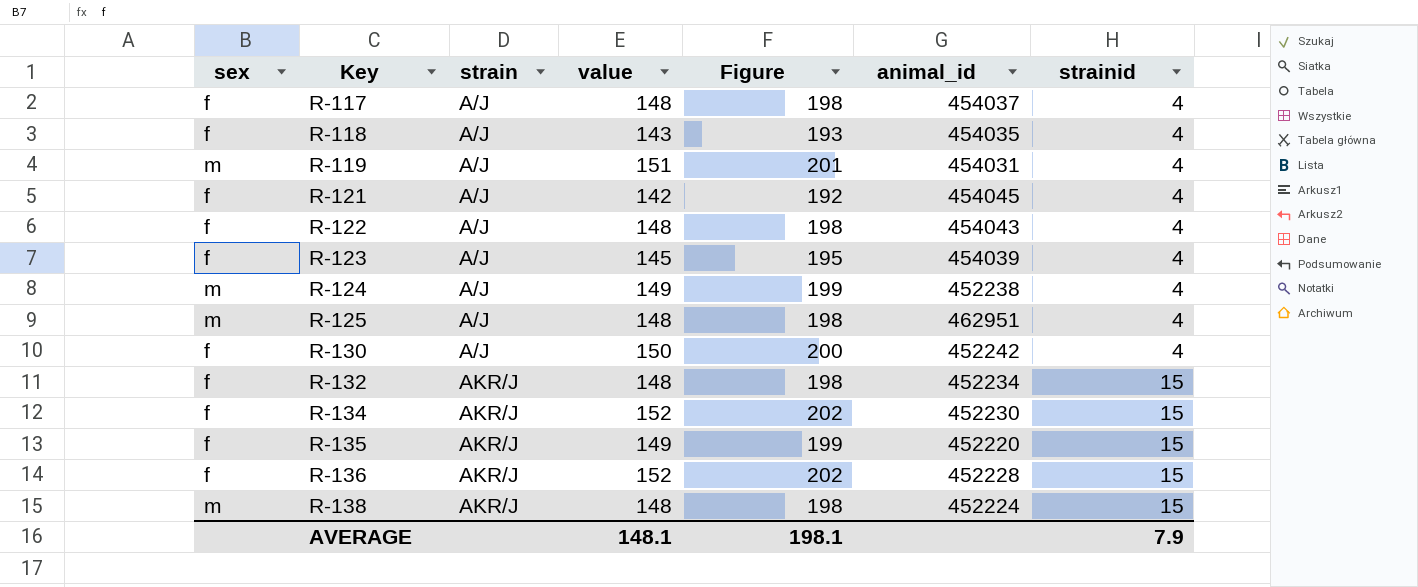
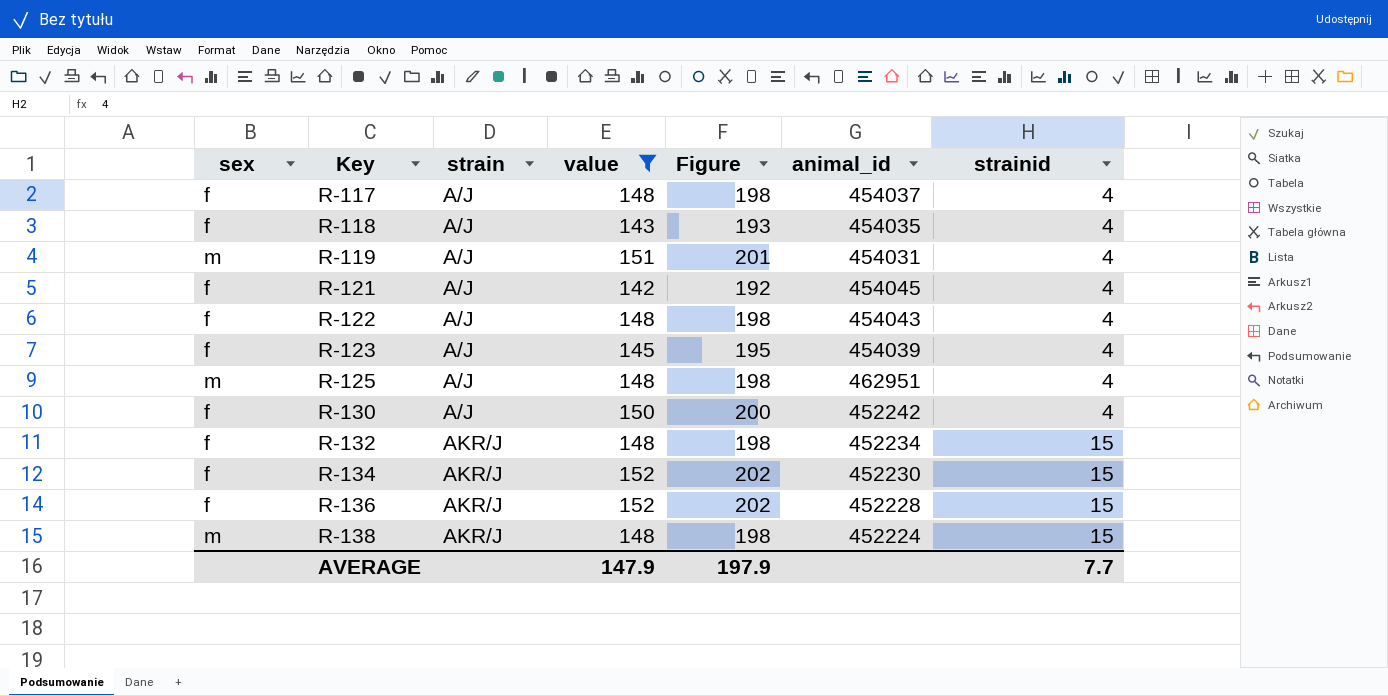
filter: none -> value != 149
AVERAGE | value: 148.1 -> 147.9
AVERAGE | Figure: 198.1 -> 197.9
AVERAGE | strainid: 7.9 -> 7.7

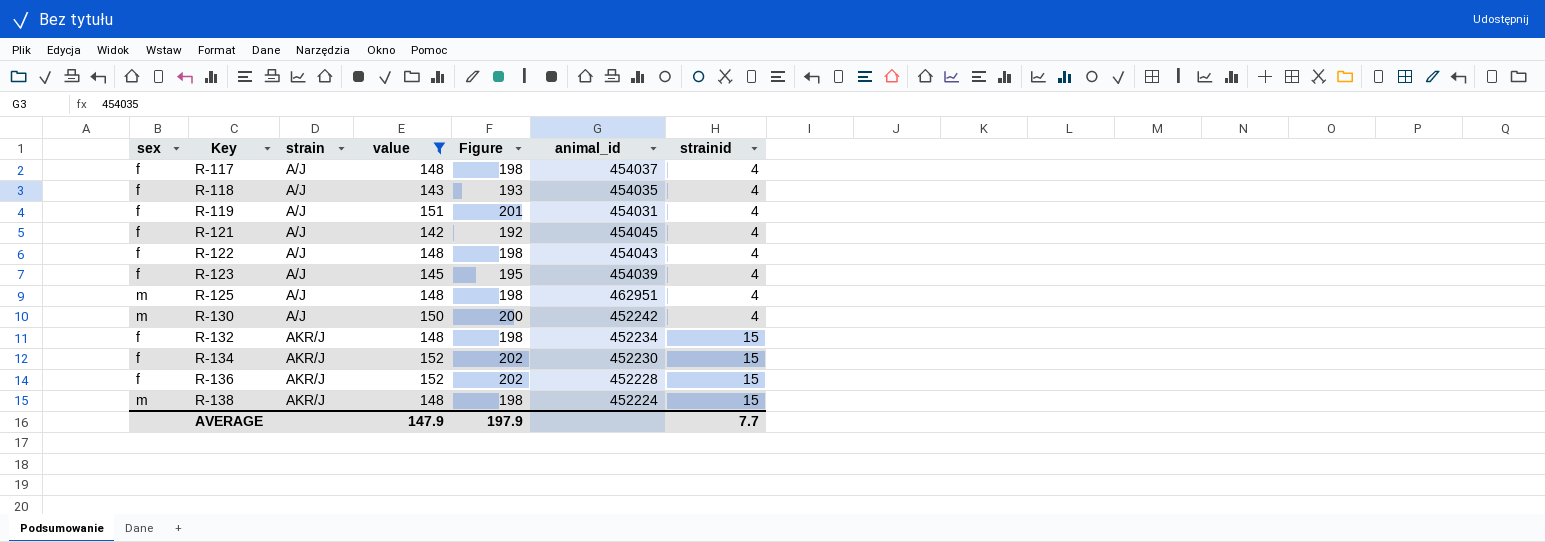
R-119 | sex: m -> f
R-130 | sex: f -> m

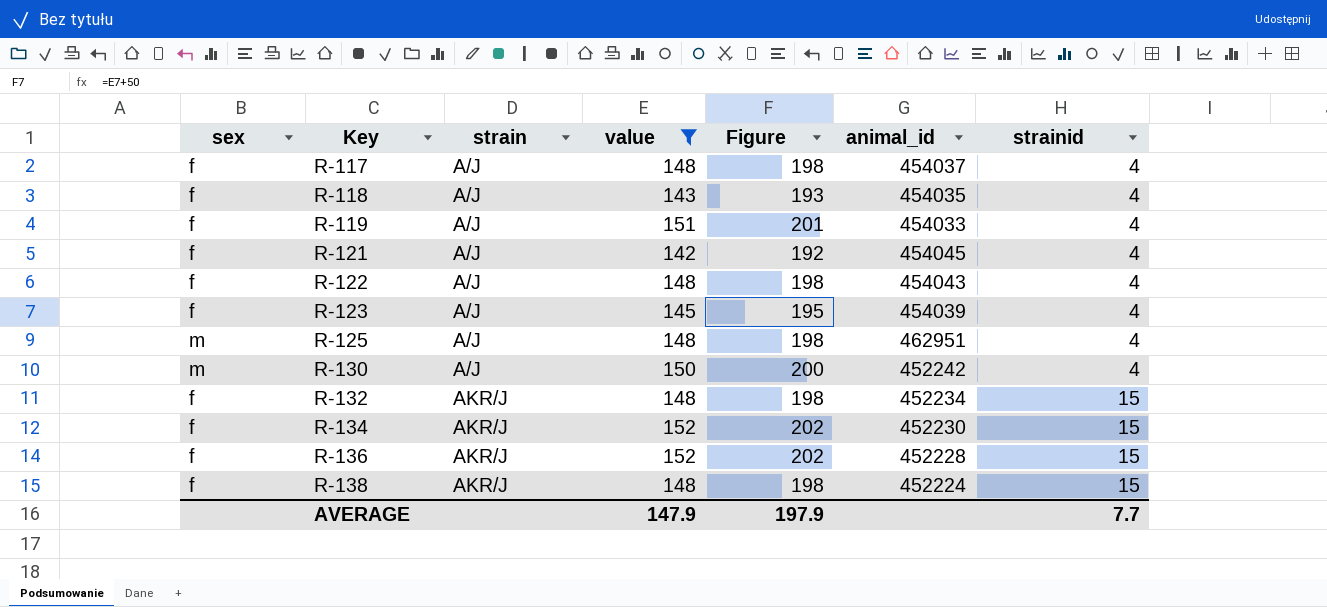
R-119 | animal_id: 454031 -> 454033
R-138 | sex: m -> f

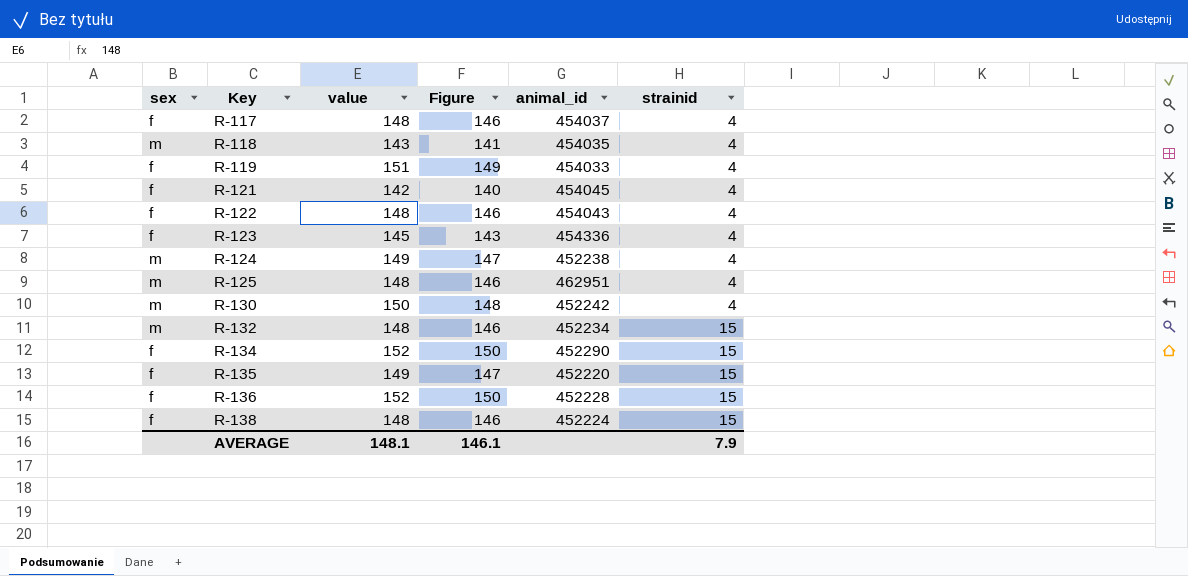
filter: value != 149 -> none
column strain | position: 3 -> none
column Figure | formula: [value] + 50 -> [value] - 2
R-118 | sex: f -> m
R-123 | animal_id: 454039 -> 454336
R-132 | sex: f -> m
R-134 | animal_id: 452230 -> 452290
AVERAGE | value: 147.9 -> 148.1
AVERAGE | Figure: 197.9 -> 146.1
AVERAGE | strainid: 7.7 -> 7.9

